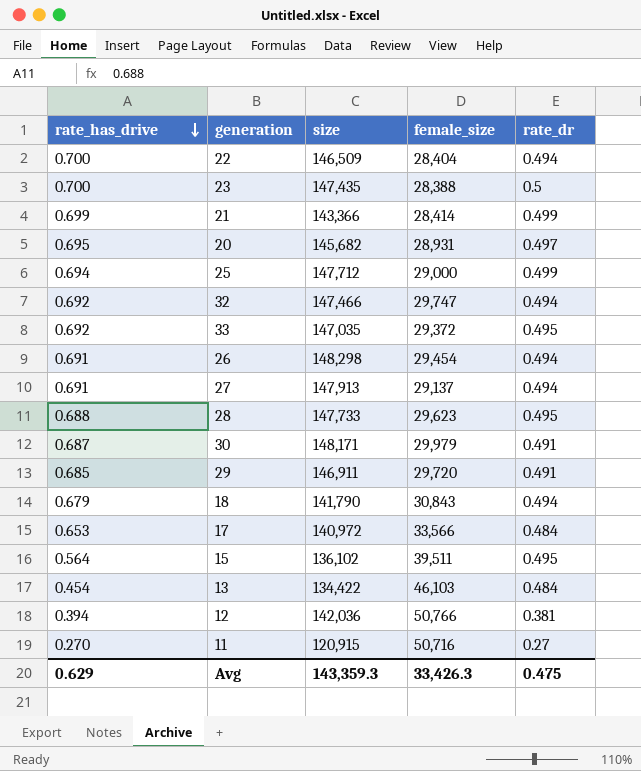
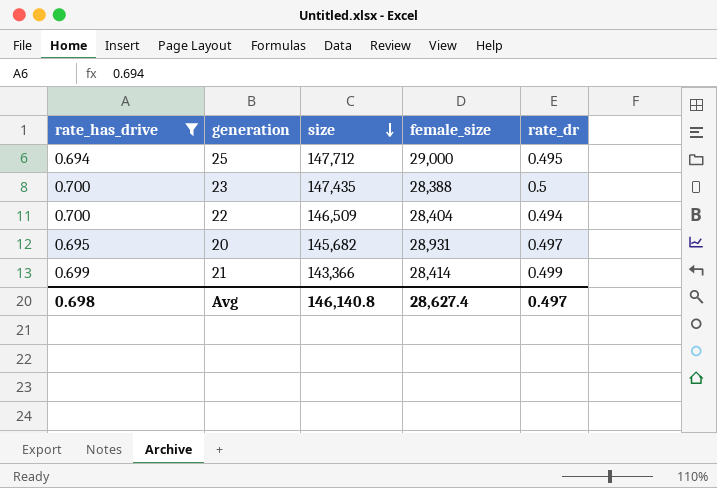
filter: none -> rate_has_drive >= 0.694
row order: rate_has_drive descending -> size descending
25 | rate_dr: 0.499 -> 0.495
Avg | rate_has_drive: 0.629 -> 0.698
Avg | size: 143,359.3 -> 146,140.8
Avg | female_size: 33,426.3 -> 28,627.4
Avg | rate_dr: 0.475 -> 0.497

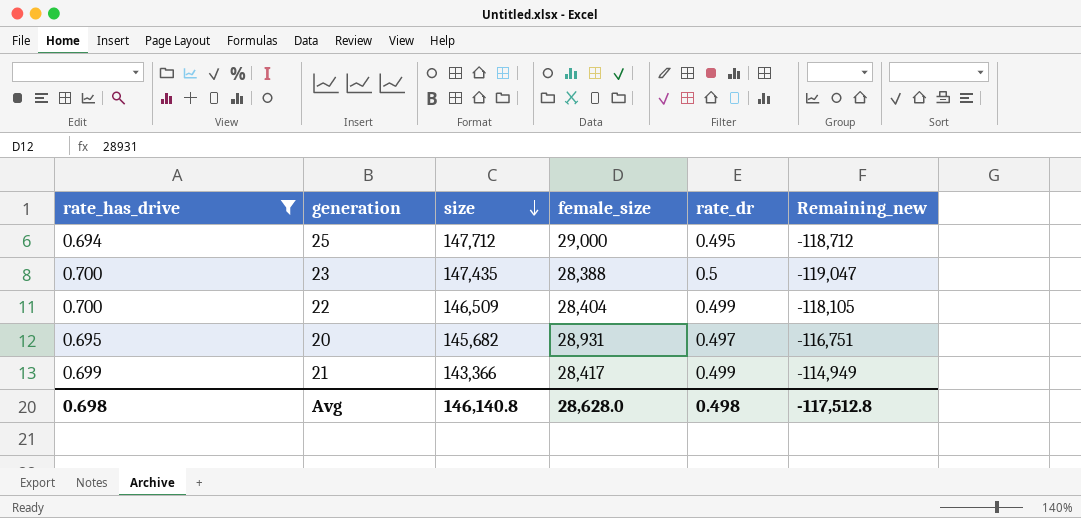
column Remaining_new | formula: none -> [female_size] - [size]
22 | rate_dr: 0.494 -> 0.499
21 | female_size: 28,414 -> 28,417
Avg | female_size: 28,627.4 -> 28,628.0
Avg | rate_dr: 0.497 -> 0.498

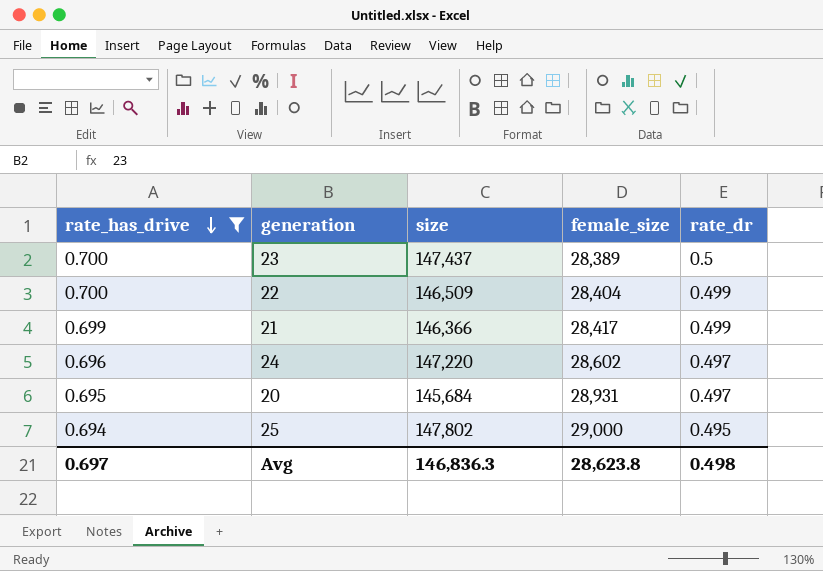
row order: size descending -> rate_has_drive descending
column Remaining_new | formula: [female_size] - [size] -> none
23 | size: 147,435 -> 147,437
23 | female_size: 28,388 -> 28,389
21 | size: 143,366 -> 146,366
row 24: none -> 0.696 | 147,220 | 28,602 | 0.497
20 | size: 145,682 -> 145,684
25 | size: 147,712 -> 147,802
Avg | rate_has_drive: 0.698 -> 0.697
Avg | size: 146,140.8 -> 146,836.3
Avg | female_size: 28,628.0 -> 28,623.8

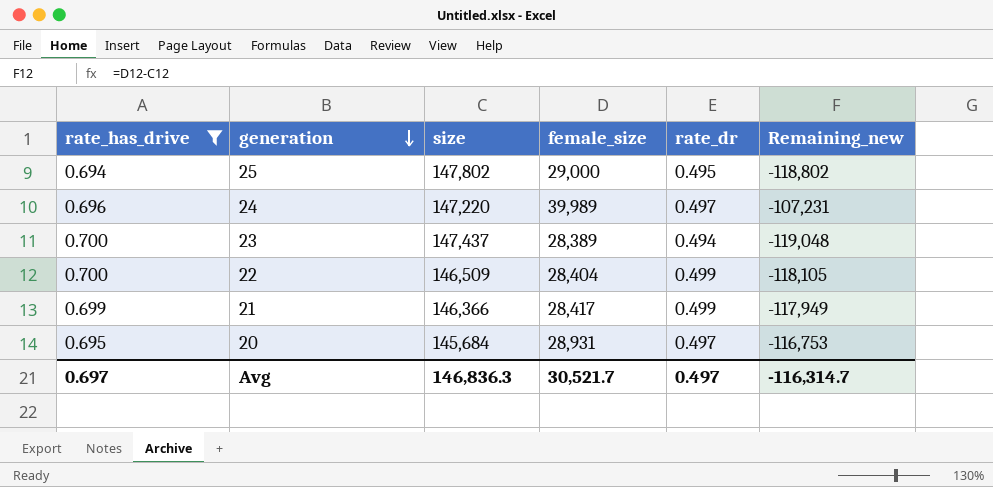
row order: rate_has_drive descending -> generation descending
column Remaining_new | formula: none -> [female_size] - [size]
24 | female_size: 28,602 -> 39,989
23 | rate_dr: 0.5 -> 0.494
Avg | female_size: 28,623.8 -> 30,521.7
Avg | rate_dr: 0.498 -> 0.497

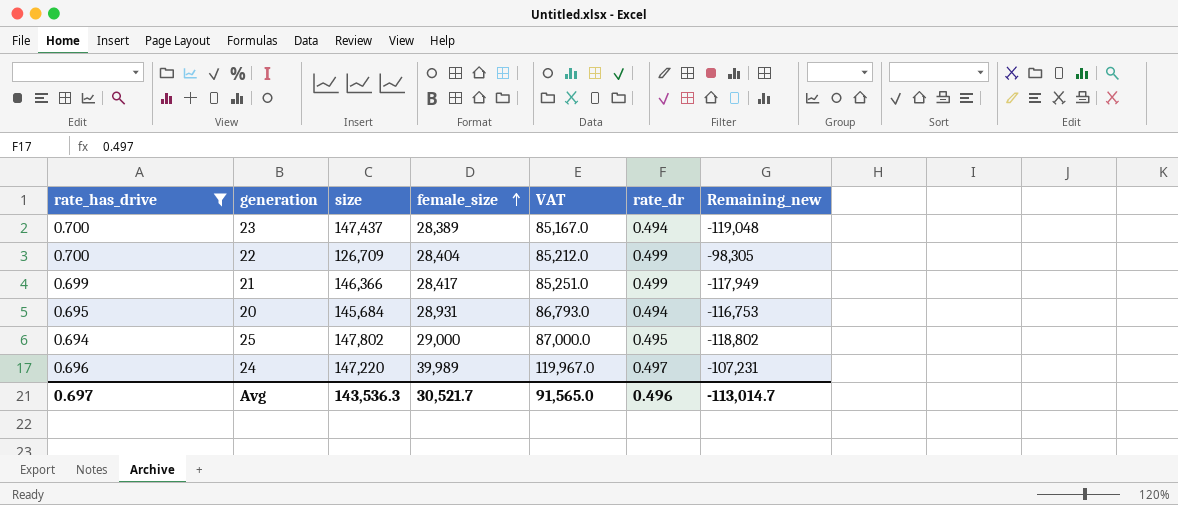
row order: generation descending -> female_size ascending
column VAT | formula: none -> [female_size] * 3
22 | size: 146,509 -> 126,709
22 | Remaining_new: -118,105 -> -98,305
20 | rate_dr: 0.497 -> 0.494
Avg | size: 146,836.3 -> 143,536.3
Avg | rate_dr: 0.497 -> 0.496
Avg | Remaining_new: -116,314.7 -> -113,014.7

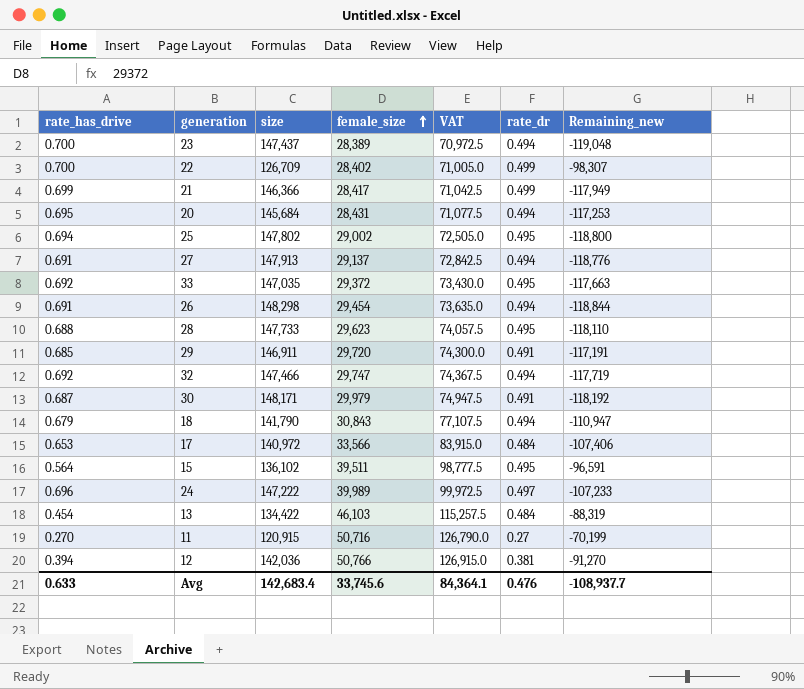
filter: rate_has_drive >= 0.694 -> none
column VAT | formula: [female_size] * 3 -> [female_size] * 2.5
22 | female_size: 28,404 -> 28,402
22 | Remaining_new: -98,305 -> -98,307
20 | female_size: 28,931 -> 28,431
20 | Remaining_new: -116,753 -> -117,253
25 | female_size: 29,000 -> 29,002
25 | Remaining_new: -118,802 -> -118,800
24 | size: 147,220 -> 147,222
24 | Remaining_new: -107,231 -> -107,233
Avg | rate_has_drive: 0.697 -> 0.633
Avg | size: 143,536.3 -> 142,683.4
Avg | female_size: 30,521.7 -> 33,745.6
Avg | VAT: 91,565.0 -> 84,364.1
Avg | rate_dr: 0.496 -> 0.476
Avg | Remaining_new: -113,014.7 -> -108,937.7

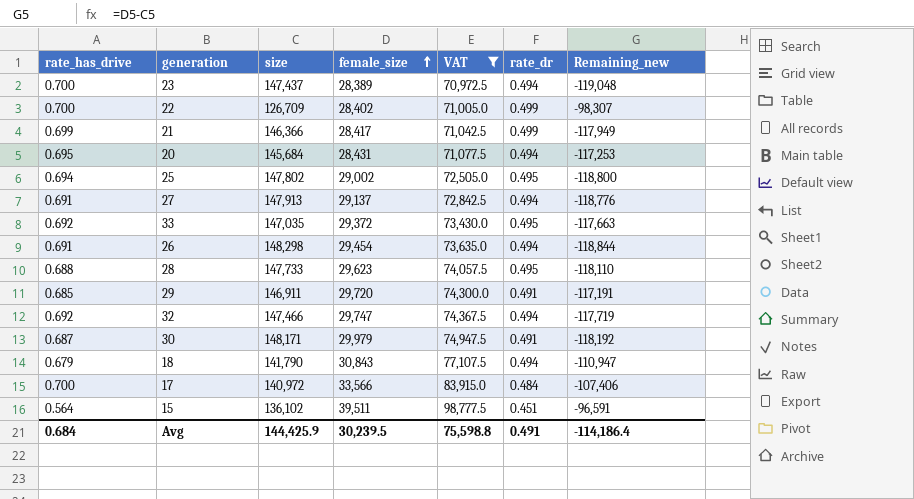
filter: none -> VAT <= 98,777.5
17 | rate_has_drive: 0.653 -> 0.700
15 | rate_dr: 0.495 -> 0.451
Avg | rate_has_drive: 0.633 -> 0.684
Avg | size: 142,683.4 -> 144,425.9
Avg | female_size: 33,745.6 -> 30,239.5
Avg | VAT: 84,364.1 -> 75,598.8
Avg | rate_dr: 0.476 -> 0.491
Avg | Remaining_new: -108,937.7 -> -114,186.4

